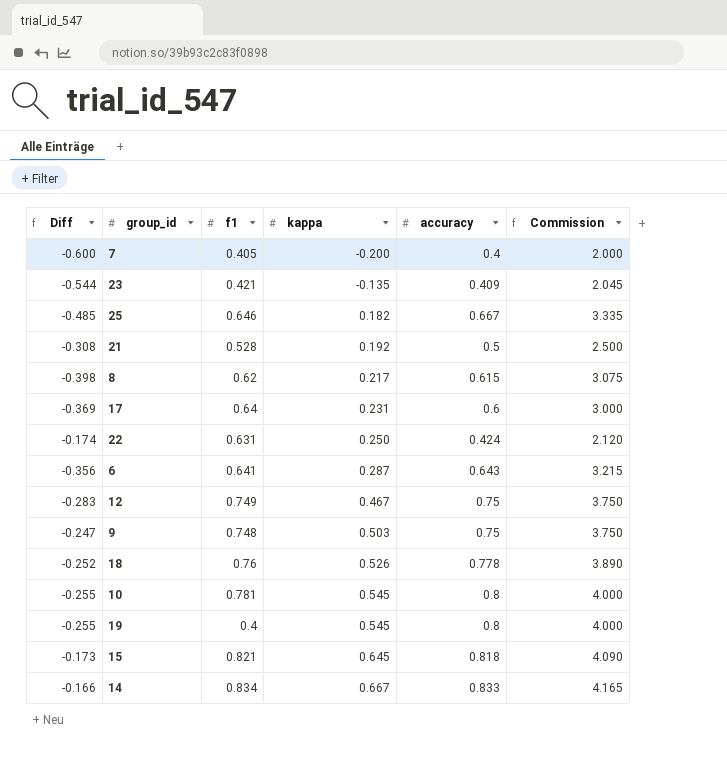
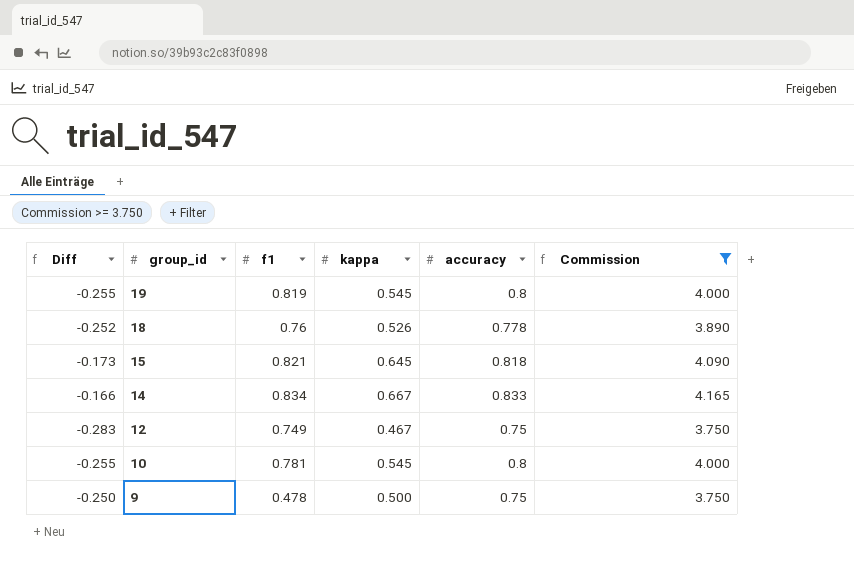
filter: none -> Commission >= 3.750
row order: kappa ascending -> group_id descending
19 | f1: 0.4 -> 0.819
9 | Diff: -0.247 -> -0.250
9 | f1: 0.748 -> 0.478
9 | kappa: 0.503 -> 0.500

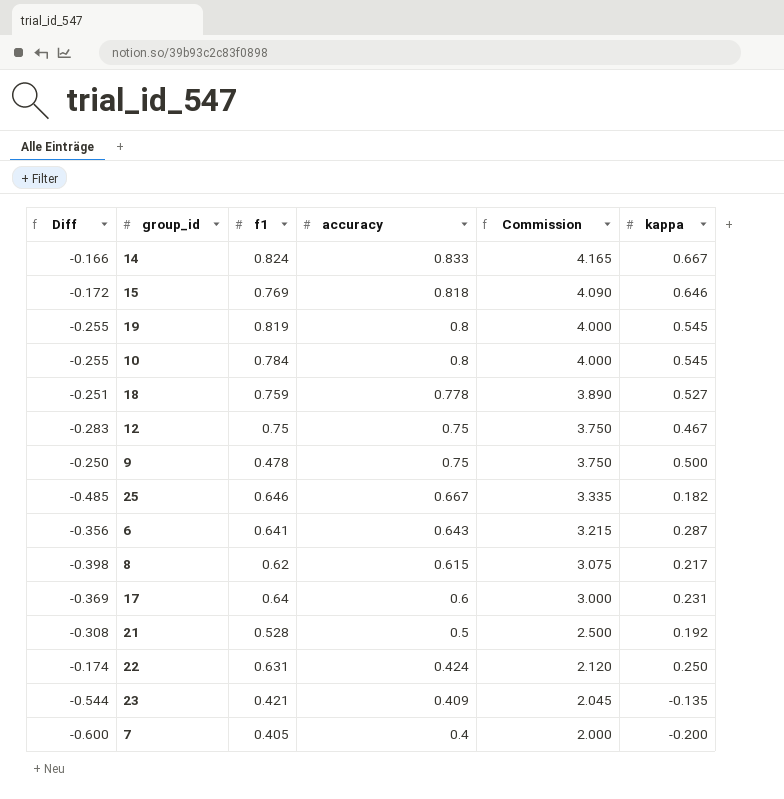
filter: Commission >= 3.750 -> none
row order: group_id descending -> accuracy descending
column kappa | position: 4 -> 6
14 | f1: 0.834 -> 0.824
15 | Diff: -0.173 -> -0.172
15 | f1: 0.821 -> 0.769
15 | kappa: 0.645 -> 0.646
10 | f1: 0.781 -> 0.784
18 | Diff: -0.252 -> -0.251
18 | f1: 0.76 -> 0.759
18 | kappa: 0.526 -> 0.527
12 | f1: 0.749 -> 0.75

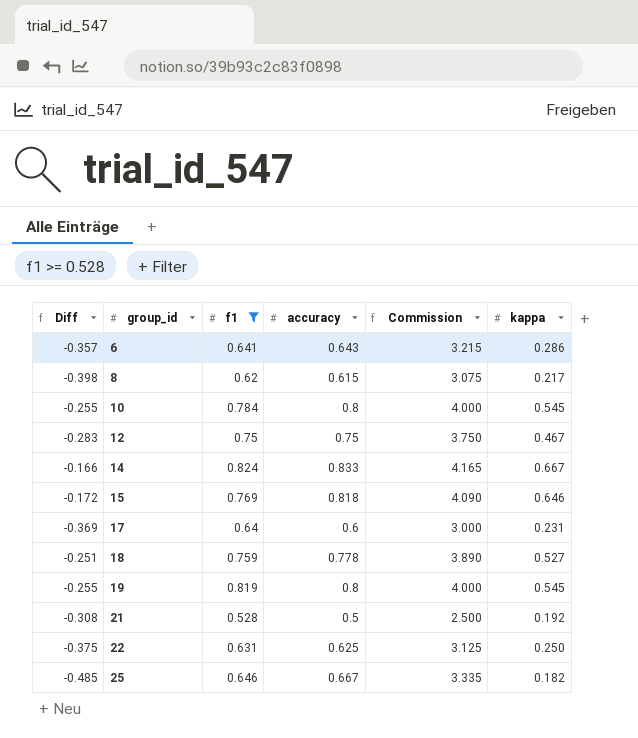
filter: none -> f1 >= 0.528
row order: accuracy descending -> group_id ascending
6 | Diff: -0.356 -> -0.357
6 | kappa: 0.287 -> 0.286
22 | Diff: -0.174 -> -0.375
22 | accuracy: 0.424 -> 0.625
22 | Commission: 2.120 -> 3.125

